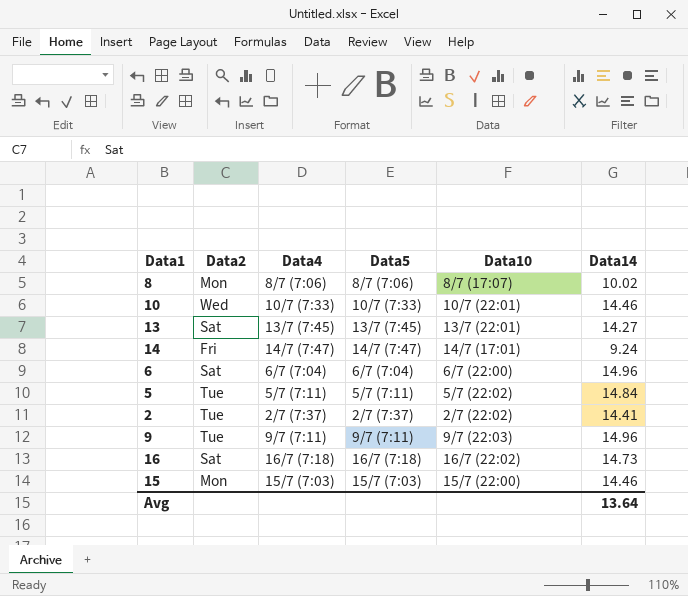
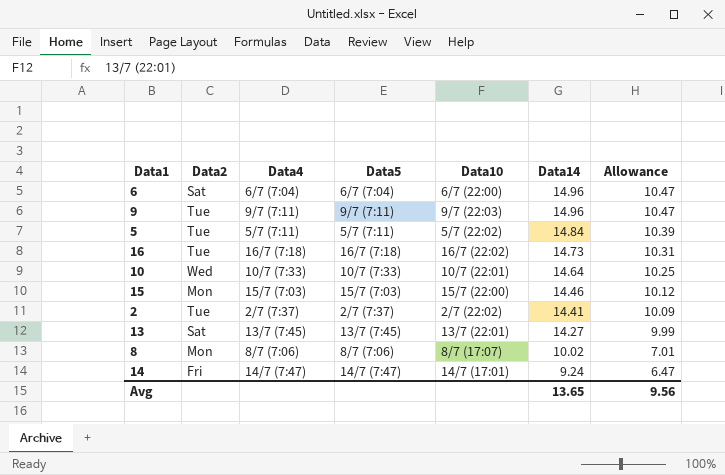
row order: none -> Data14 descending
column Allowance | formula: none -> [Data14] * 0.7
16 | Data2: Sat -> Tue
10 | Data14: 14.46 -> 14.64
Avg | Data14: 13.64 -> 13.65

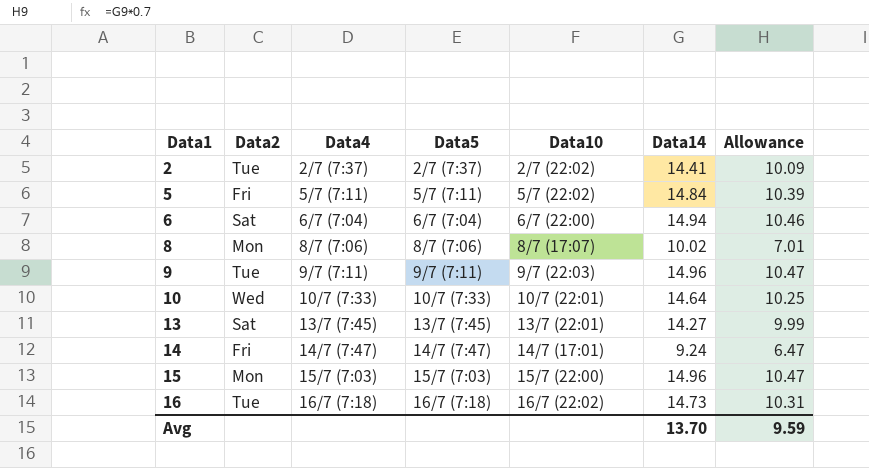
row order: Data14 descending -> Data1 ascending
5 | Data2: Tue -> Fri
6 | Data14: 14.96 -> 14.94
6 | Allowance: 10.47 -> 10.46
15 | Data14: 14.46 -> 14.96
15 | Allowance: 10.12 -> 10.47
Avg | Data14: 13.65 -> 13.70
Avg | Allowance: 9.56 -> 9.59

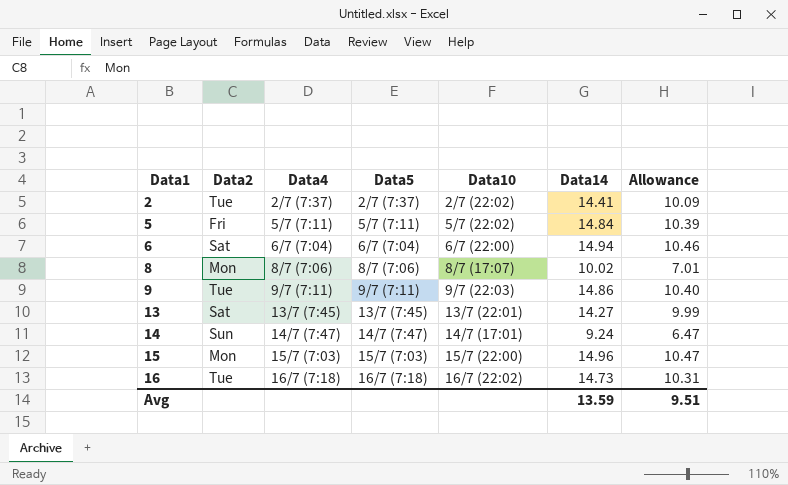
row 10: Wed | 10/7 (7:33) | 10/7 (7:33) | 10/7 (22:01) | 14.64 | 10.25 -> none
9 | Data14: 14.96 -> 14.86
9 | Allowance: 10.47 -> 10.40
14 | Data2: Fri -> Sun
Avg | Data14: 13.70 -> 13.59
Avg | Allowance: 9.59 -> 9.51

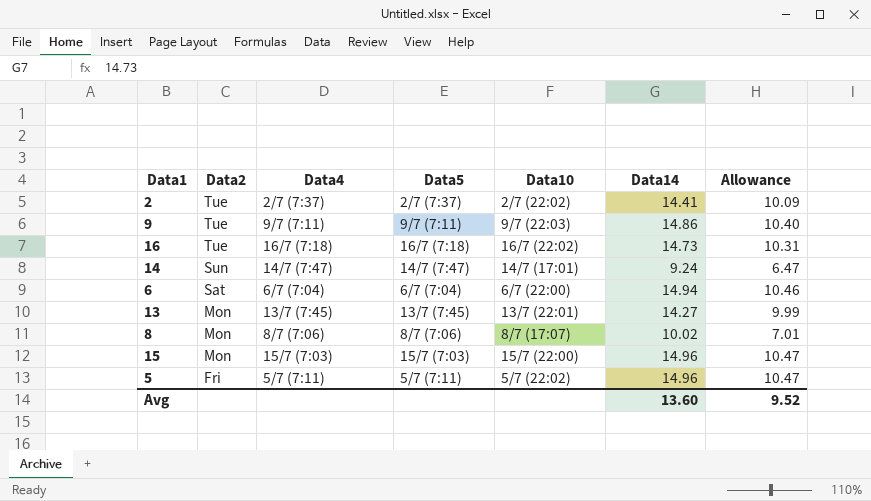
row order: Data1 ascending -> Data2 descending
13 | Data2: Sat -> Mon
5 | Data14: 14.84 -> 14.96
5 | Allowance: 10.39 -> 10.47
Avg | Data14: 13.59 -> 13.60
Avg | Allowance: 9.51 -> 9.52

